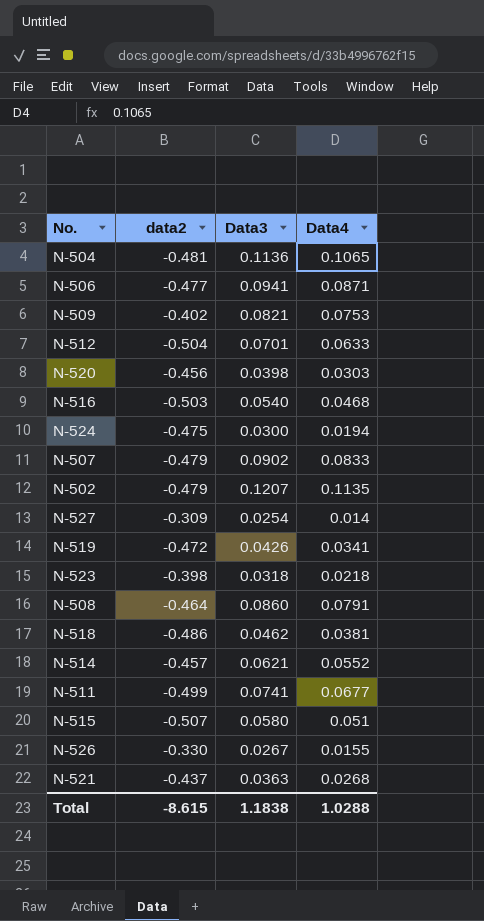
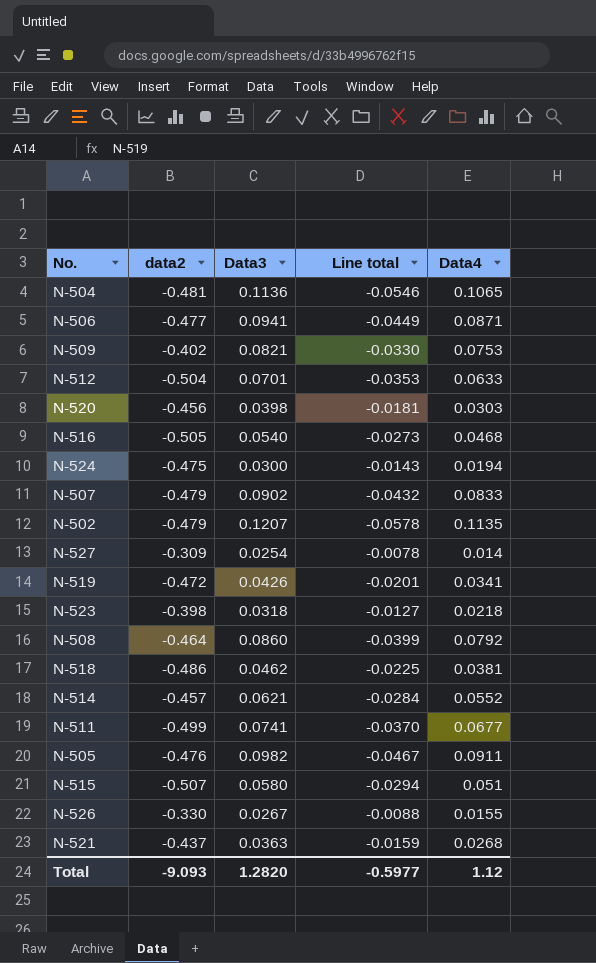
column Line total | formula: none -> [data2] * [Data3]
N-516 | data2: -0.503 -> -0.505
N-508 | Data4: 0.0791 -> 0.0792
row N-505: none -> -0.476 | 0.0982 | -0.0467 | 0.0911
Total | data2: -8.615 -> -9.093
Total | Data3: 1.1838 -> 1.2820
Total | Data4: 1.0288 -> 1.12

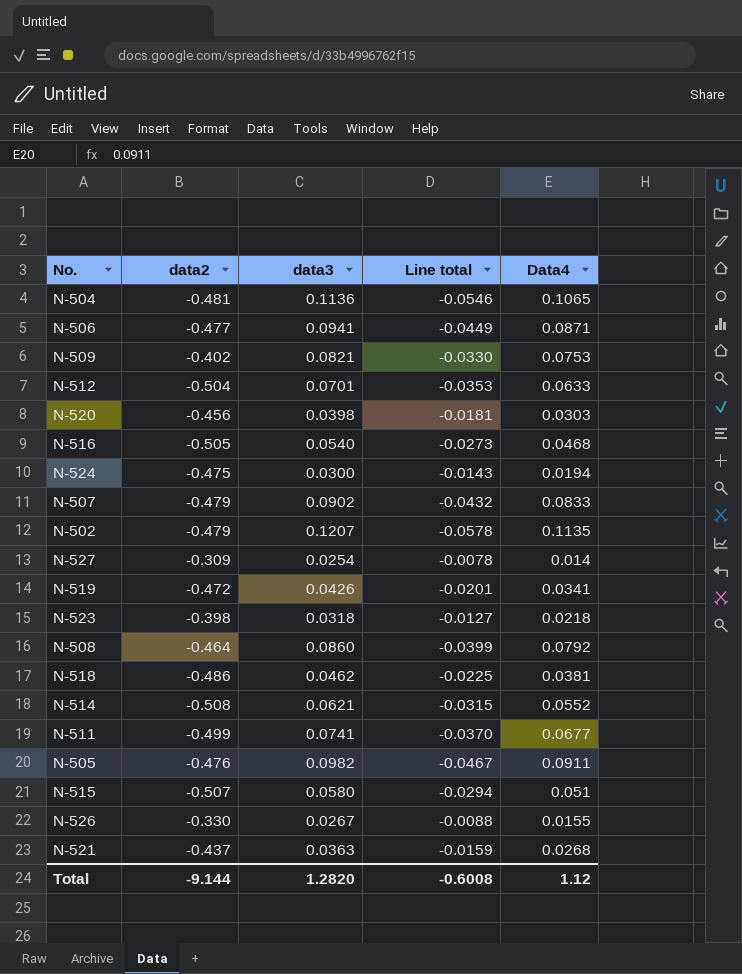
column name: Data3 -> data3
N-514 | data2: -0.457 -> -0.508
N-514 | Line total: -0.0284 -> -0.0315
Total | data2: -9.093 -> -9.144
Total | Line total: -0.5977 -> -0.6008

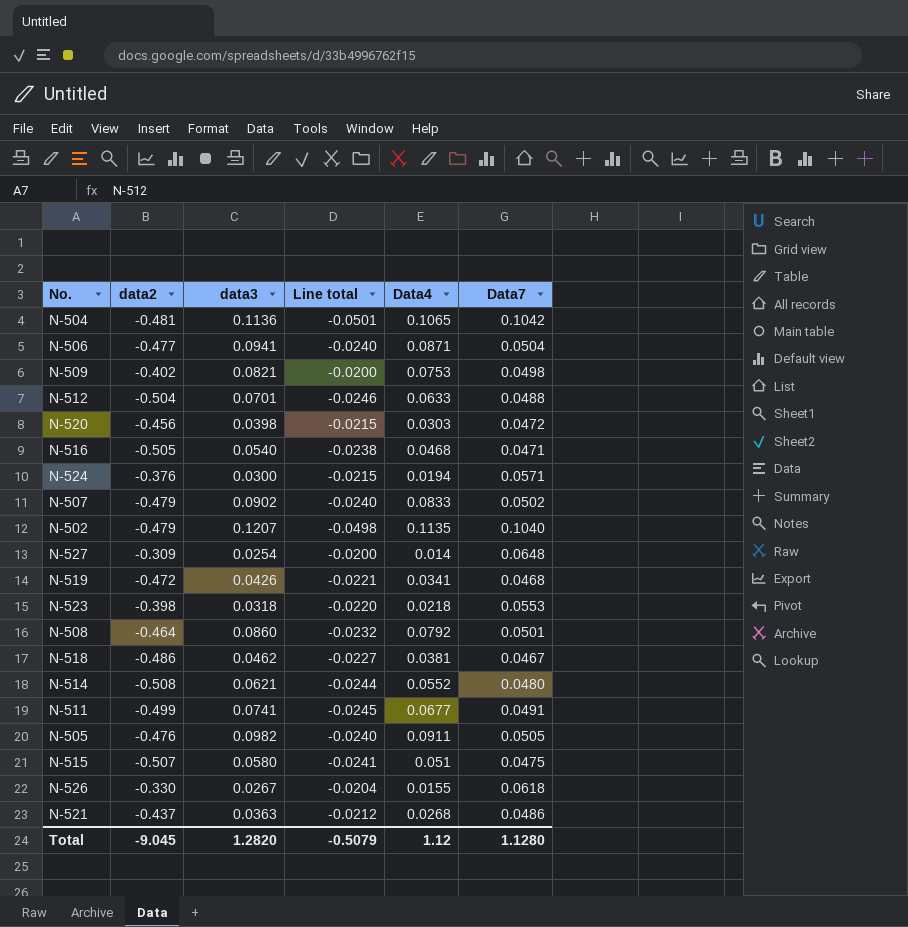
column Line total | formula: [data2] * [data3] -> [data2] * [Data7]
column Data7 | position: none -> 6
N-524 | data2: -0.475 -> -0.376
Total | data2: -9.144 -> -9.045
Total | Line total: -0.6008 -> -0.5079

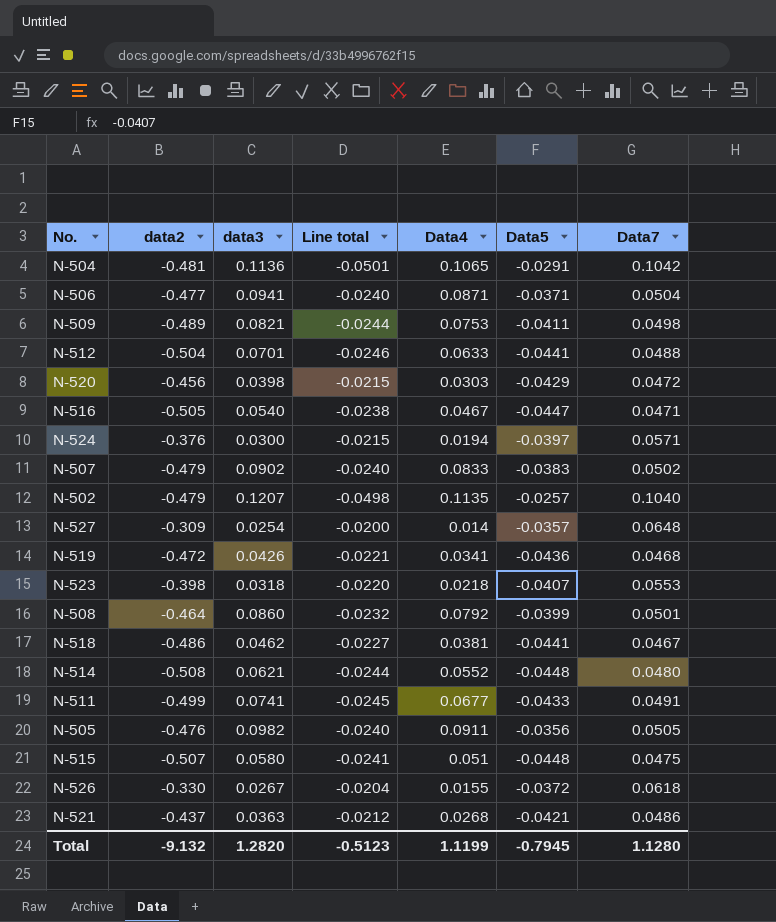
column Data5 | position: none -> 6
N-509 | data2: -0.402 -> -0.489
N-509 | Line total: -0.0200 -> -0.0244
N-516 | Data4: 0.0468 -> 0.0467
Total | data2: -9.045 -> -9.132
Total | Line total: -0.5079 -> -0.5123
Total | Data4: 1.12 -> 1.1199

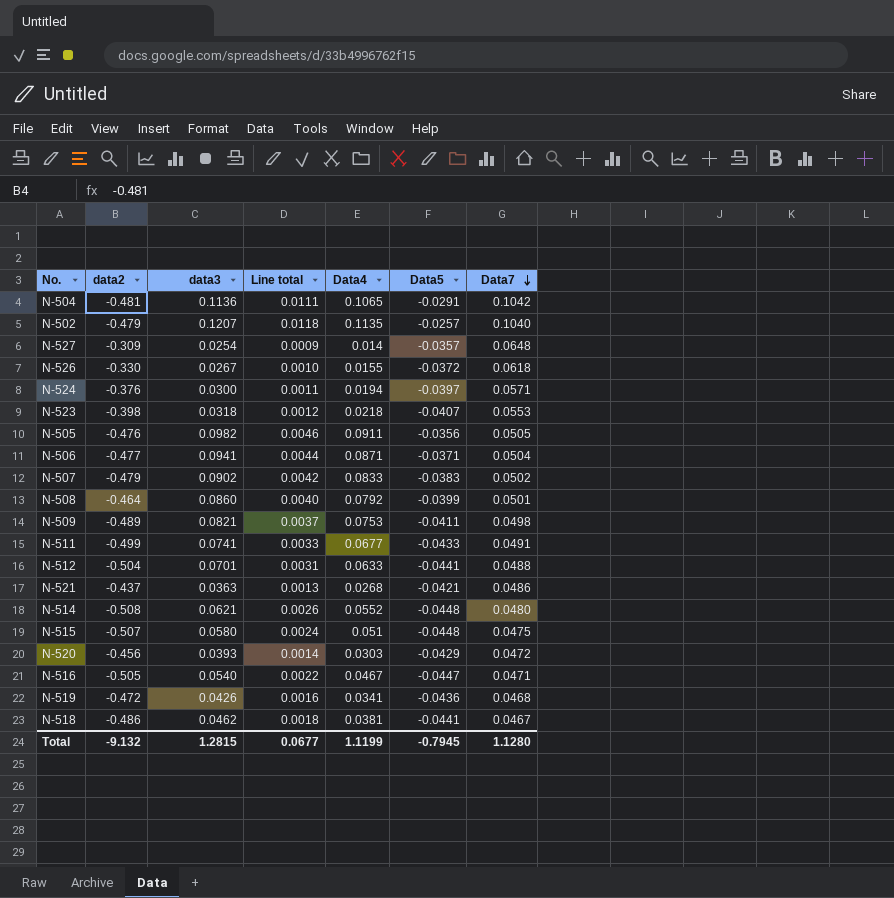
row order: none -> Data7 descending
column Line total | formula: [data2] * [Data7] -> [Data4] * [Data7]
N-520 | data3: 0.0398 -> 0.0393
Total | data3: 1.2820 -> 1.2815
Total | Line total: -0.5123 -> 0.0677

